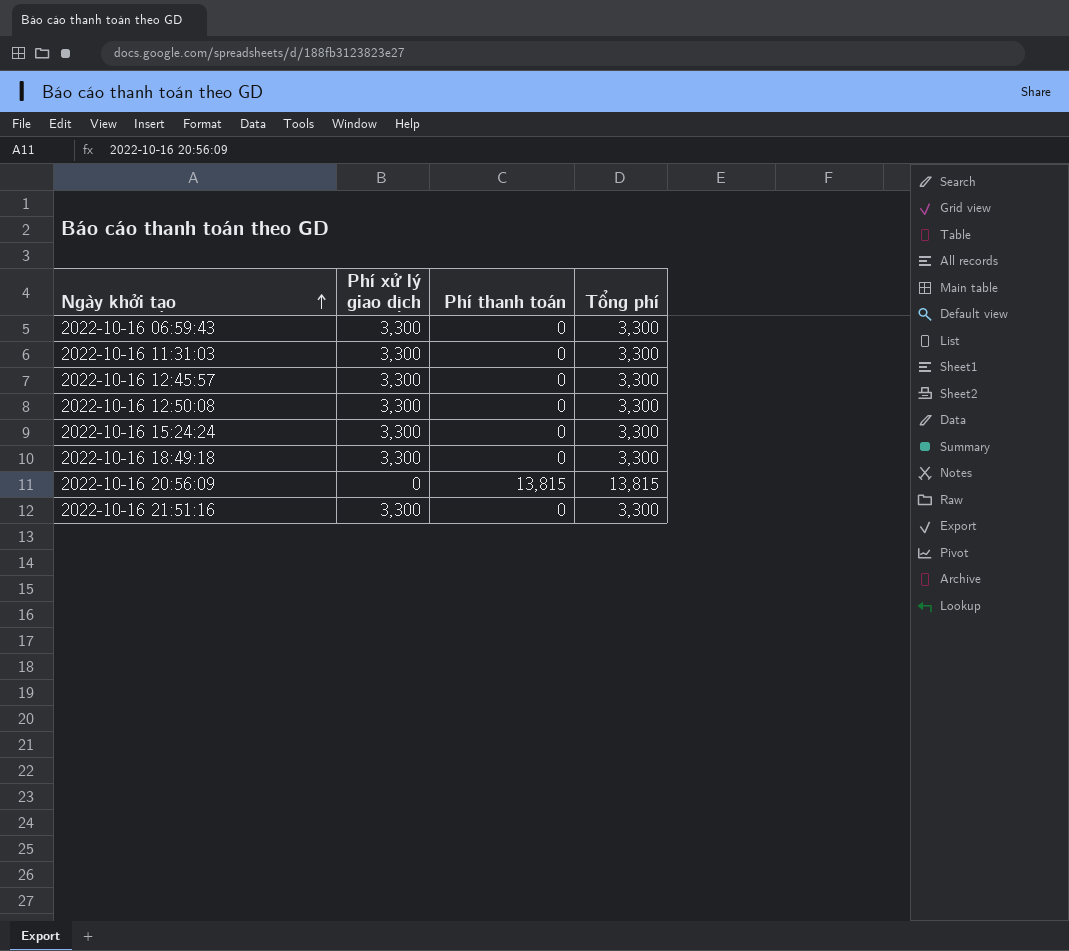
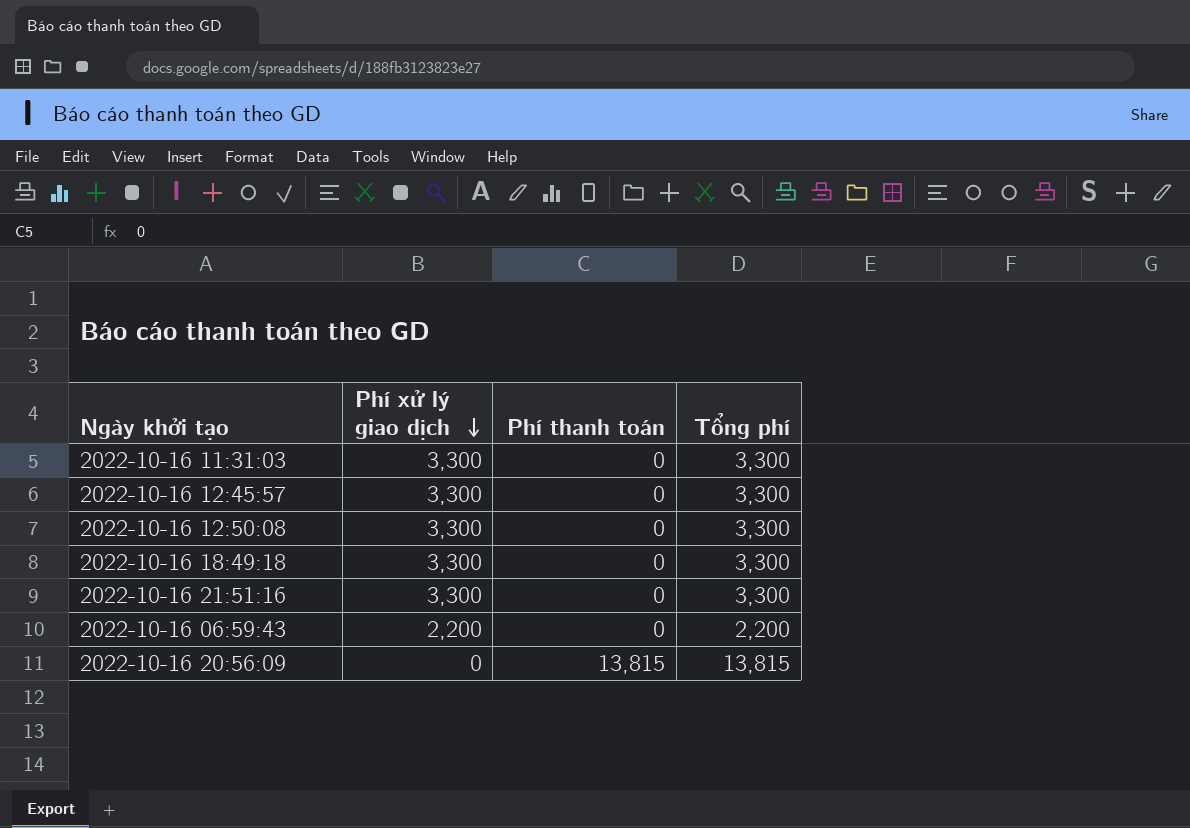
row order: Ngày khởi tạo ascending -> Phí xử lý giao dịch descending
row 2022-10-16 15:24:24: 3,300 | 0 | 3,300 -> none
2022-10-16 06:59:43 | Phí xử lý giao dịch: 3,300 -> 2,200
2022-10-16 06:59:43 | Tổng phí: 3,300 -> 2,200

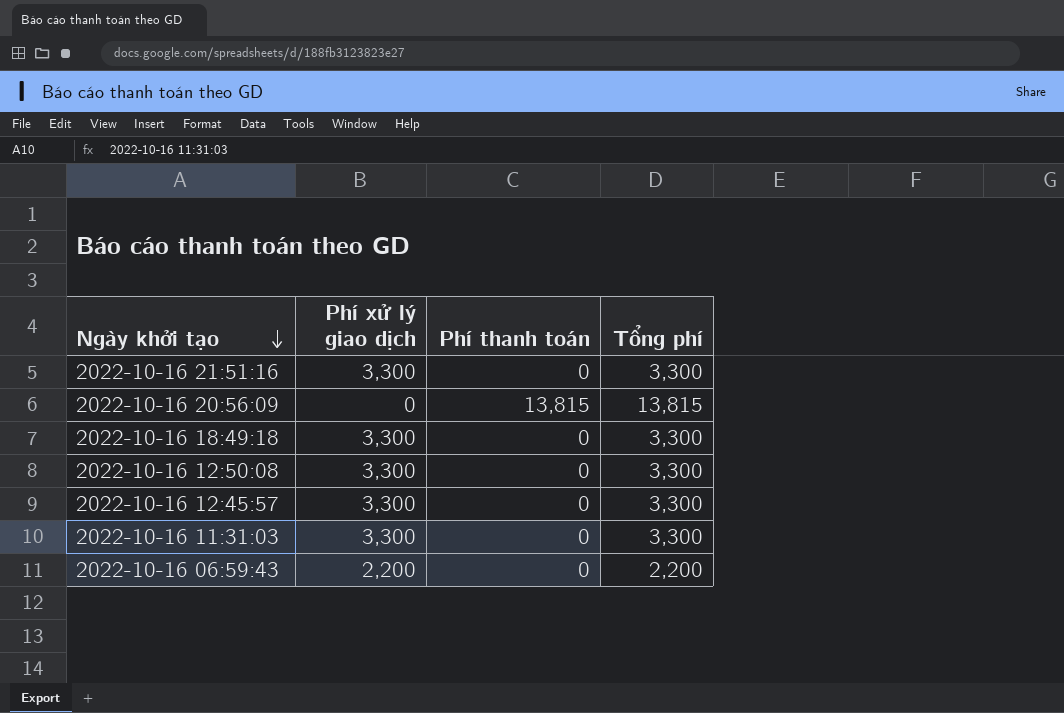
row order: Phí xử lý giao dịch descending -> Ngày khởi tạo descending

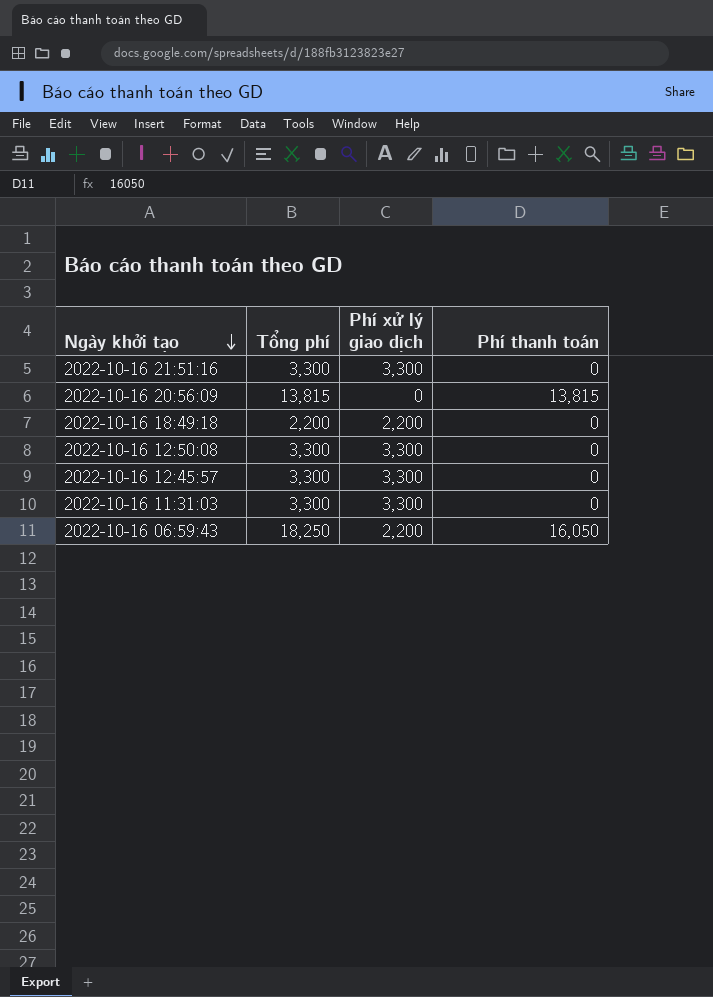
column Tổng phí | position: 4 -> 2
2022-10-16 18:49:18 | Tổng phí: 3,300 -> 2,200
2022-10-16 18:49:18 | Phí xử lý giao dịch: 3,300 -> 2,200
2022-10-16 06:59:43 | Tổng phí: 2,200 -> 18,250
2022-10-16 06:59:43 | Phí thanh toán: 0 -> 16,050

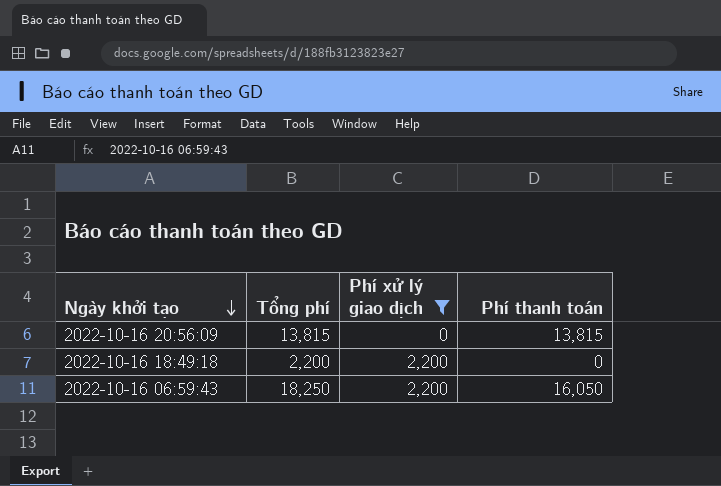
filter: none -> Phí xử lý giao dịch != 3,300

